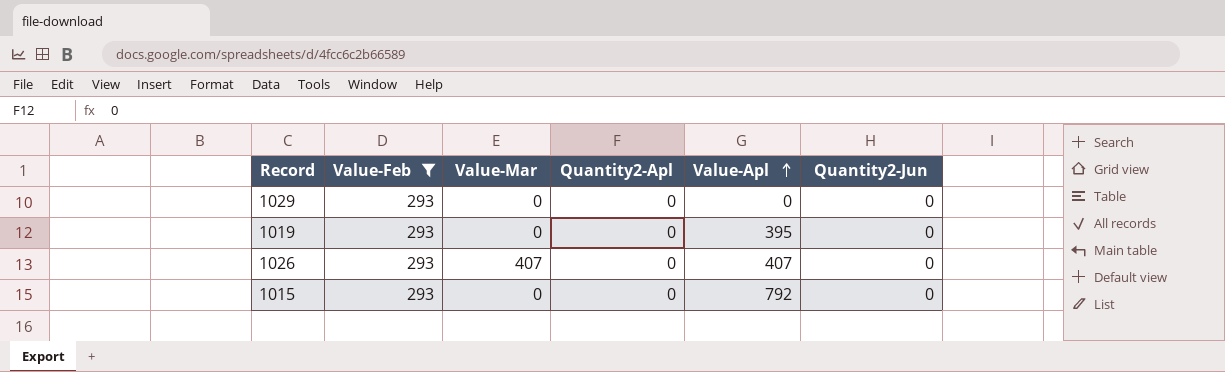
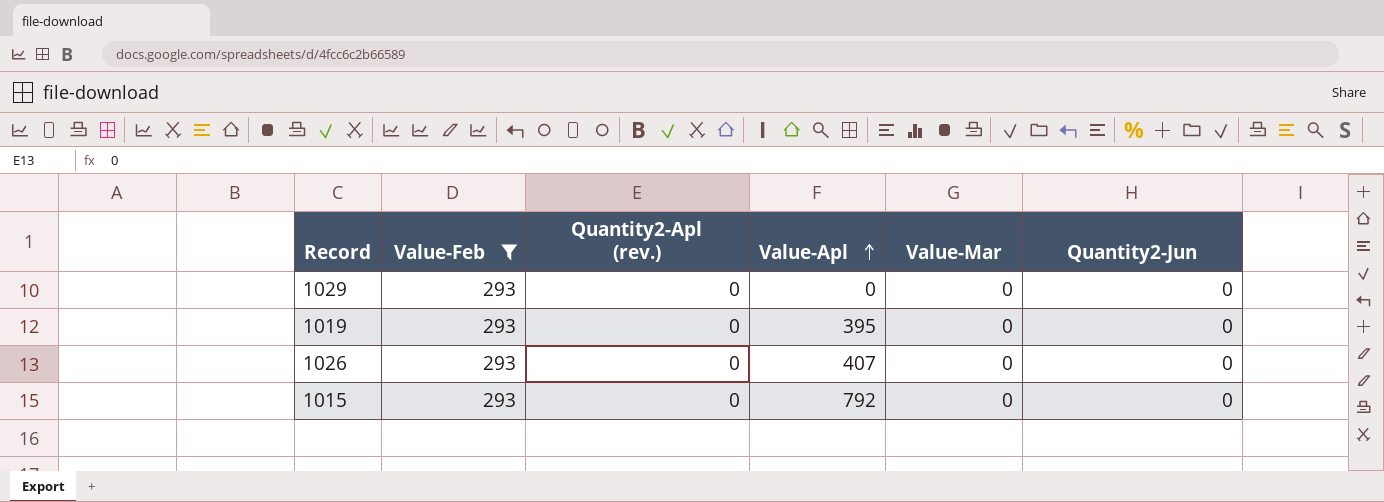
column name: Quantity2-Apl -> Quantity2-Apl (rev.)
column Value-Mar | position: 3 -> 5
1026 | Value-Mar: 407 -> 0

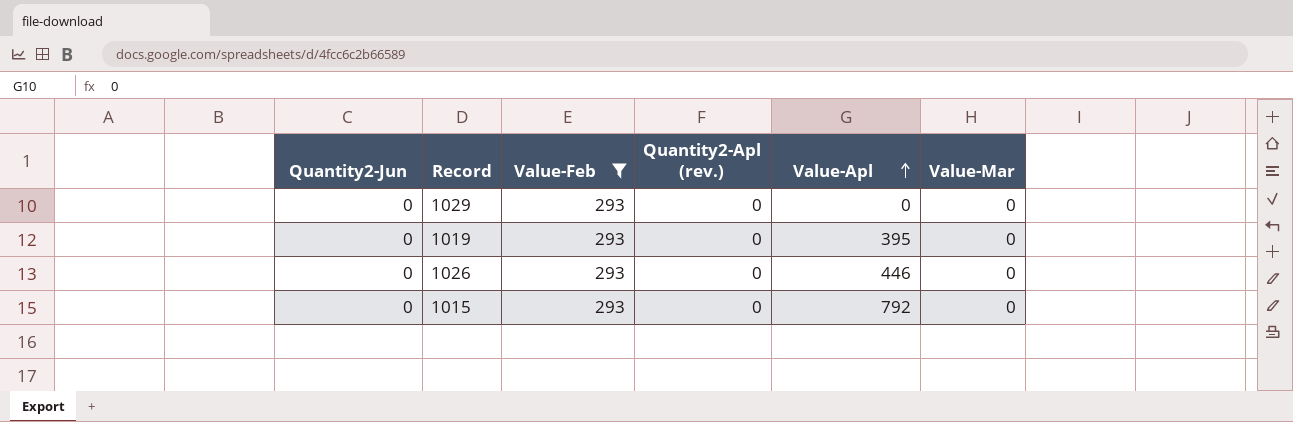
column Quantity2-Jun | position: 6 -> 1
1026 | Value-Apl: 407 -> 446

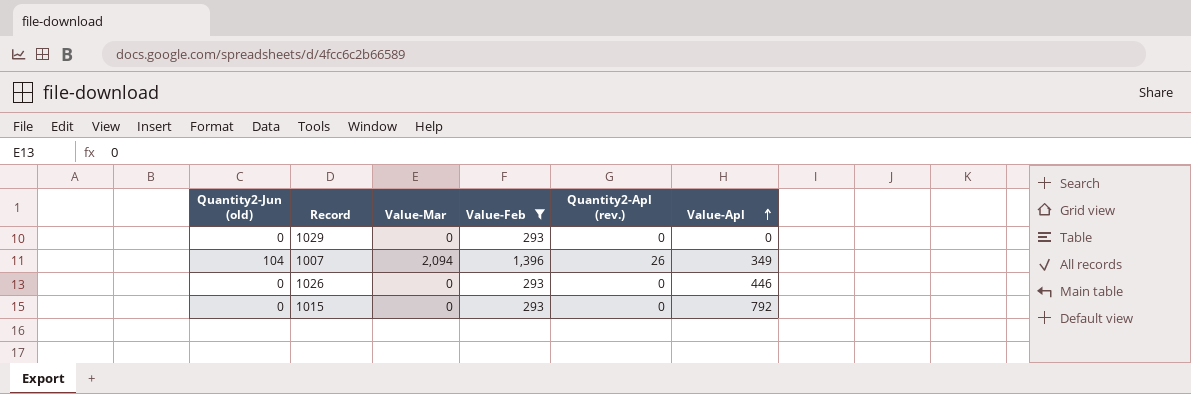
column name: Quantity2-Jun -> Quantity2-Jun (old)
column Value-Mar | position: 6 -> 3
row 1019: 0 | 293 | 0 | 395 | 0 -> none
row 1007: none -> 104 | 2,094 | 1,396 | 26 | 349

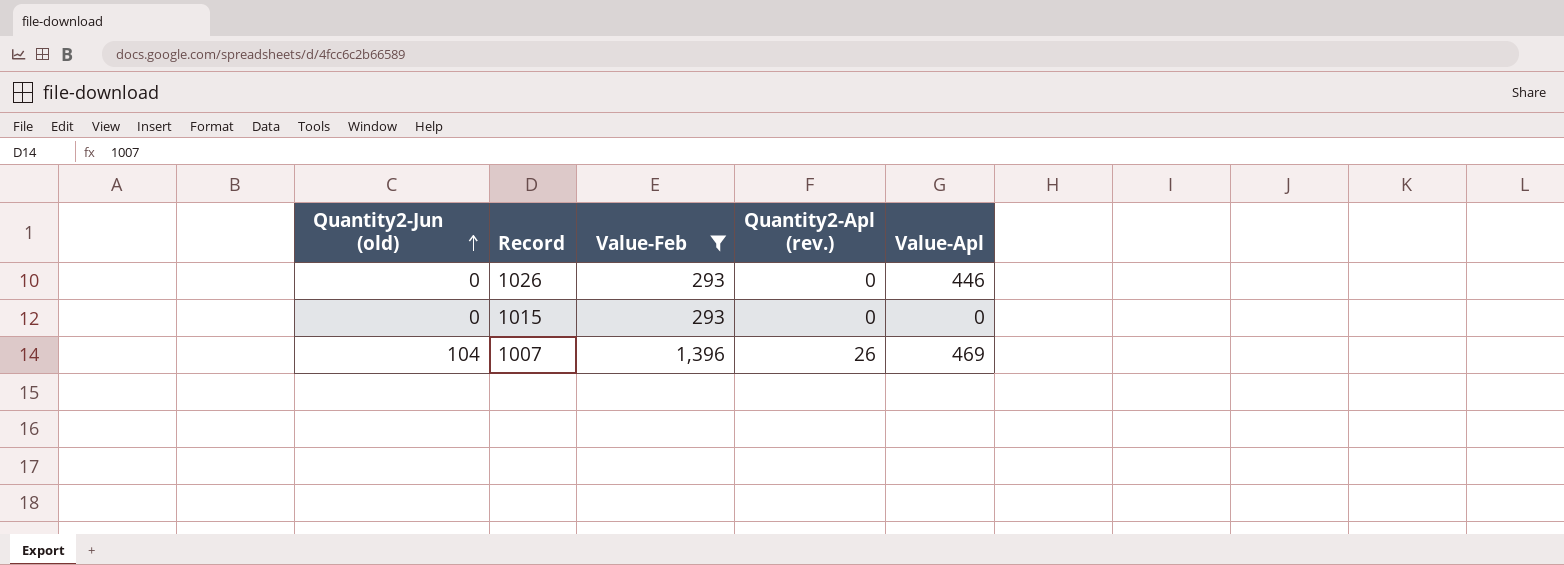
row order: Value-Apl ascending -> Quantity2-Jun (old) ascending
column Value-Mar | position: 3 -> none
row 1029: 0 | 0 | 293 | 0 | 0 -> none
1015 | Value-Apl: 792 -> 0
1007 | Value-Apl: 349 -> 469

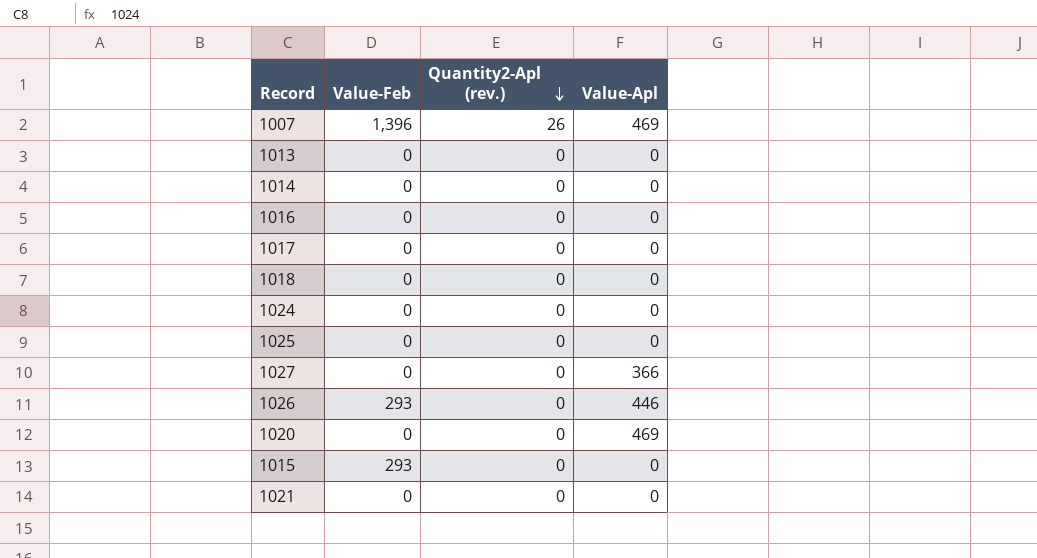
filter: Value-Feb != 0 -> none
row order: Quantity2-Jun (old) ascending -> Quantity2-Apl (rev.) descending
column Quantity2-Jun (old) | position: 1 -> none

